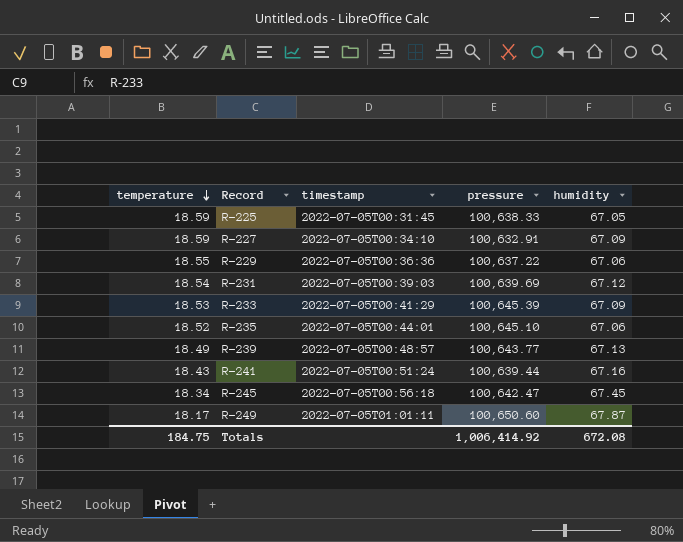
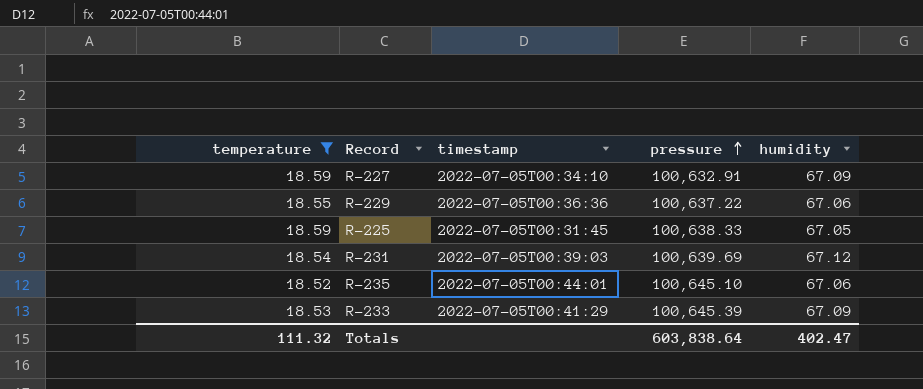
filter: none -> temperature >= 18.52
row order: temperature descending -> pressure ascending
Totals | temperature: 184.75 -> 111.32
Totals | pressure: 1,006,414.92 -> 603,838.64
Totals | humidity: 672.08 -> 402.47

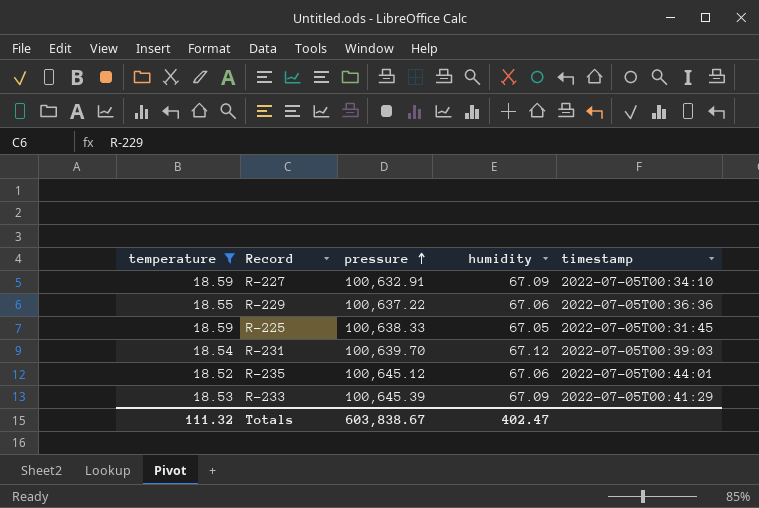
column timestamp | position: 3 -> 5
R-231 | pressure: 100,639.69 -> 100,639.70
R-235 | pressure: 100,645.10 -> 100,645.12
Totals | pressure: 603,838.64 -> 603,838.67

